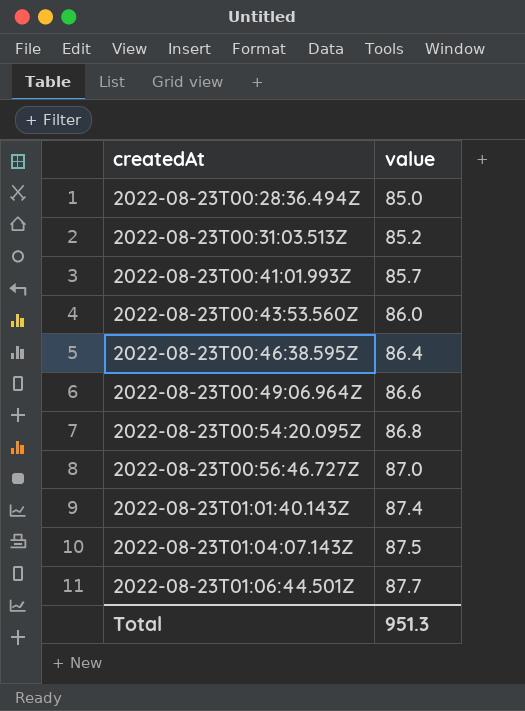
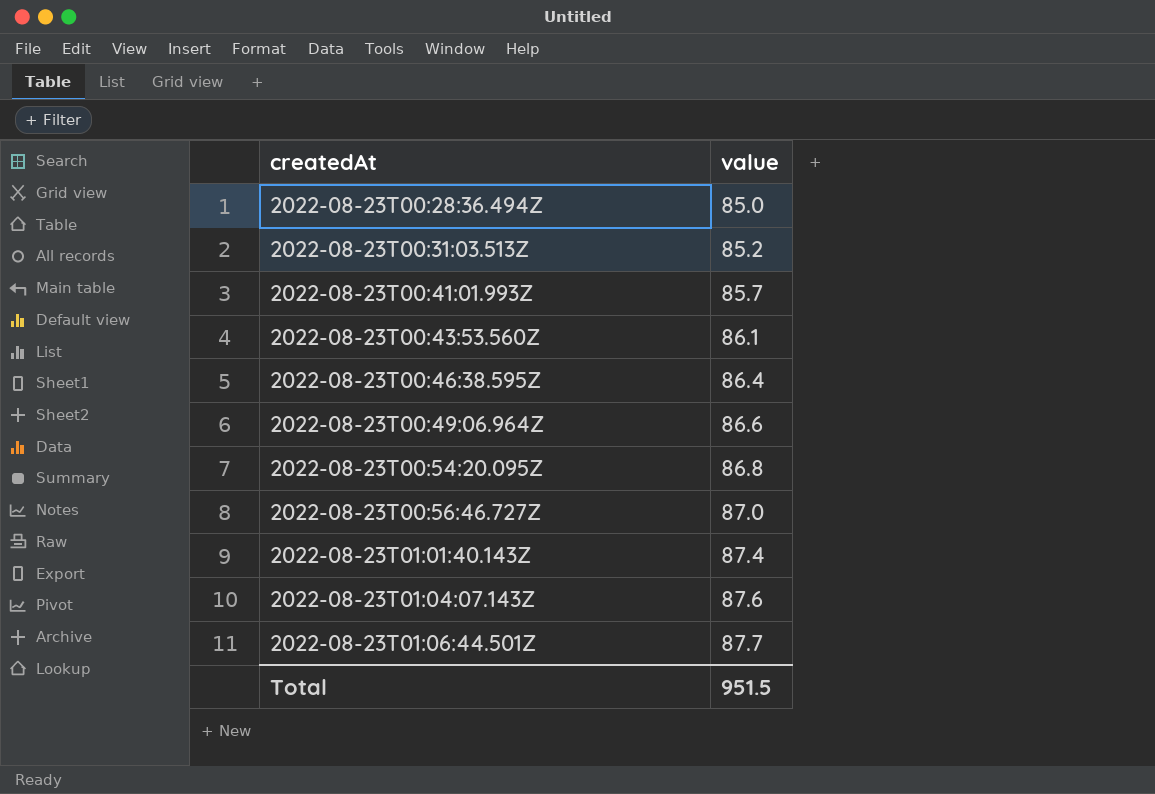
2022-08-23T00:43:53.560Z | value: 86.0 -> 86.1
2022-08-23T01:04:07.143Z | value: 87.5 -> 87.6
Total | value: 951.3 -> 951.5

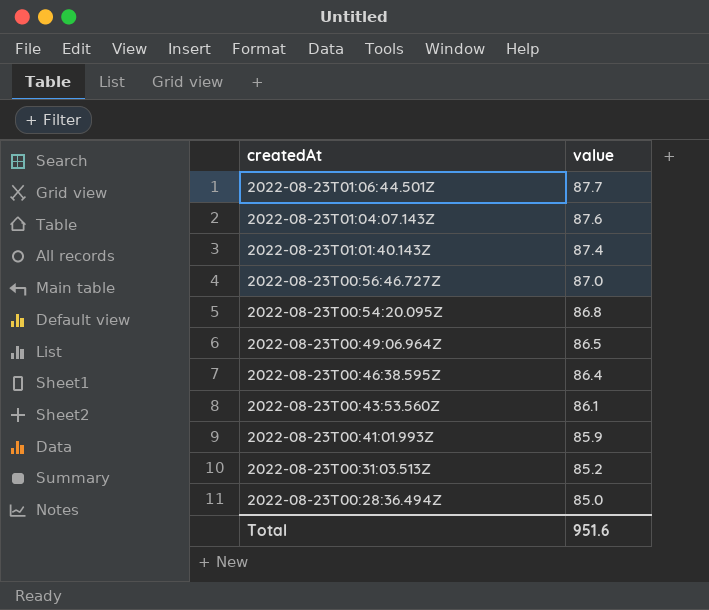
row order: createdAt ascending -> createdAt descending
2022-08-23T00:49:06.964Z | value: 86.6 -> 86.5
2022-08-23T00:41:01.993Z | value: 85.7 -> 85.9
Total | value: 951.5 -> 951.6

